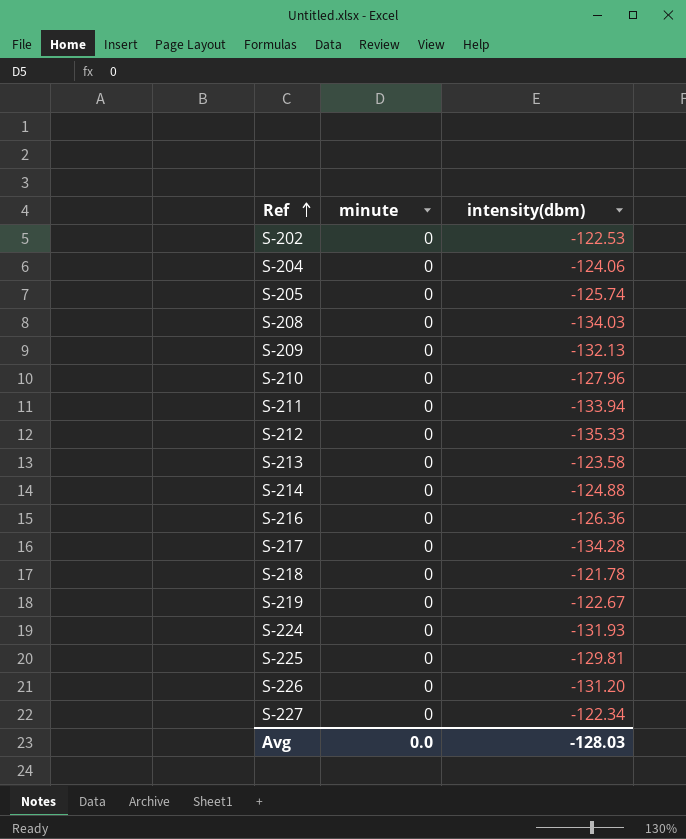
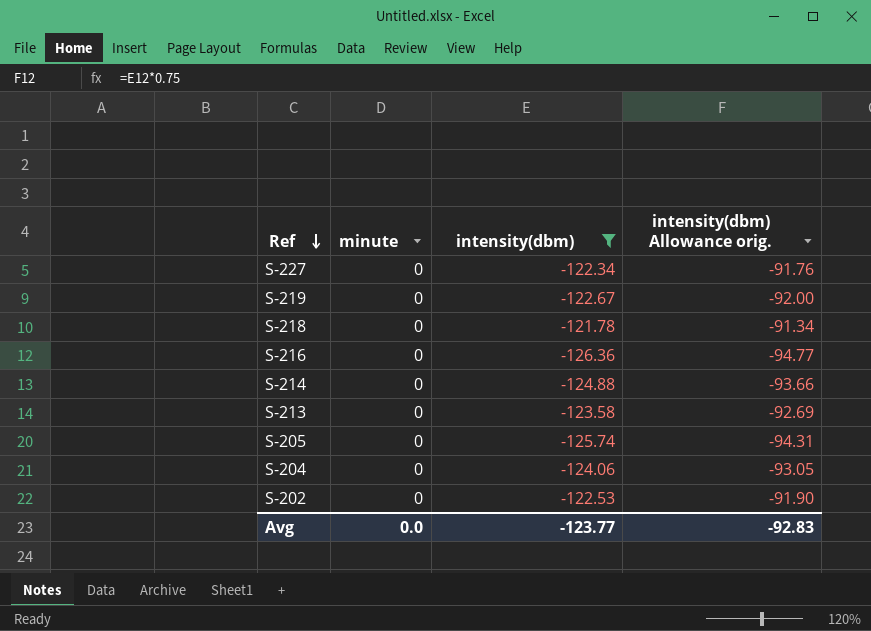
filter: none -> intensity(dbm) >= -126.36
row order: Ref ascending -> Ref descending
column intensity(dbm) Allowance orig. | formula: none -> [intensity(dbm)] * 0.75
Avg | intensity(dbm): -128.03 -> -123.77

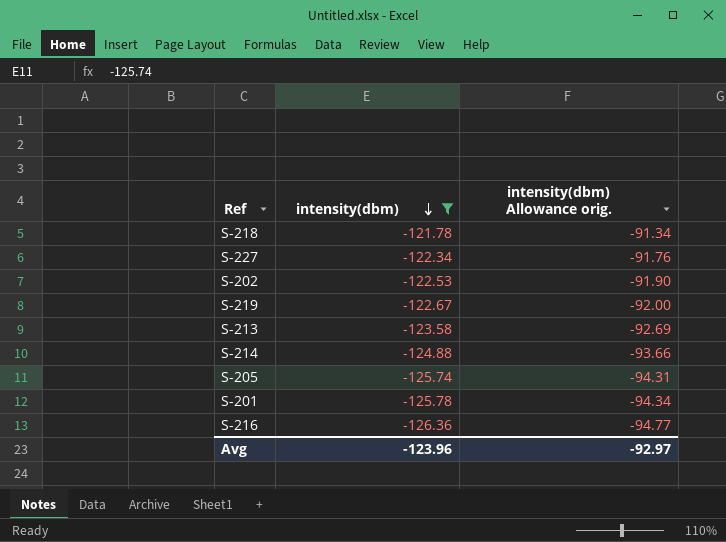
row order: Ref descending -> intensity(dbm) descending
column minute | position: 2 -> none
row S-204: 0 | -124.06 | -93.05 -> none
row S-201: none -> -125.78 | -94.34
Avg | intensity(dbm): -123.77 -> -123.96
Avg | intensity(dbm) Allowance orig.: -92.83 -> -92.97

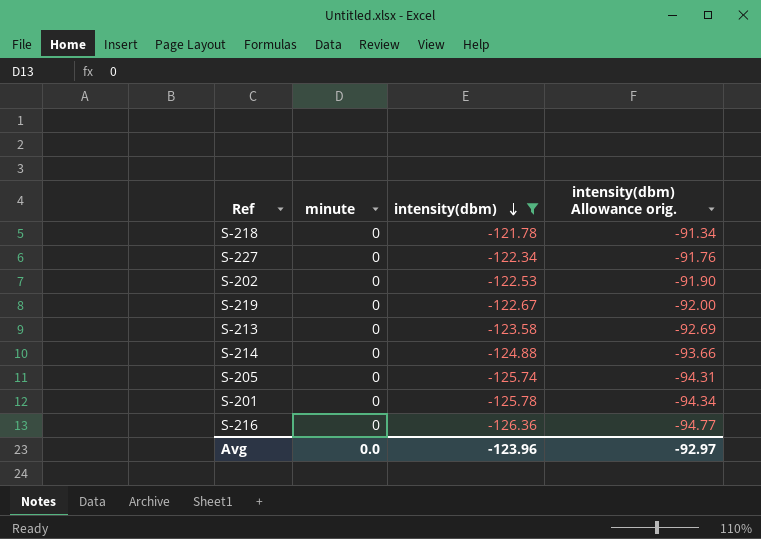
column minute | position: none -> 2

